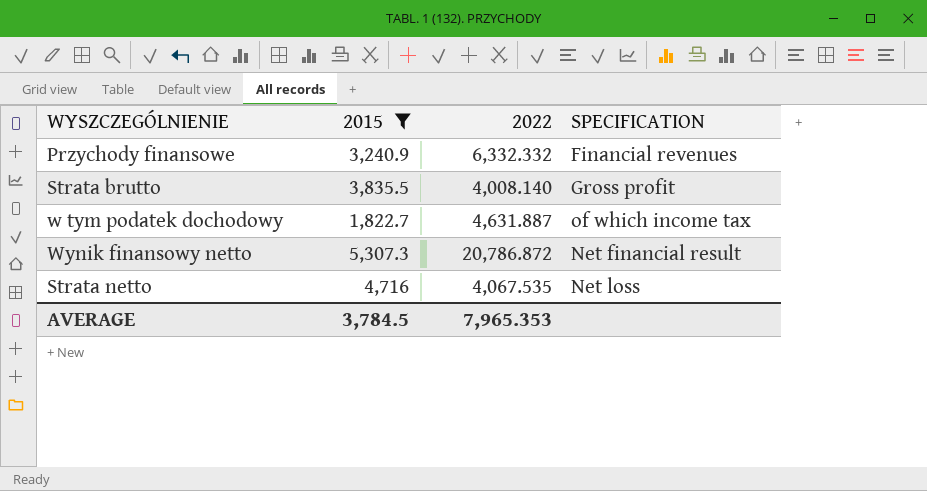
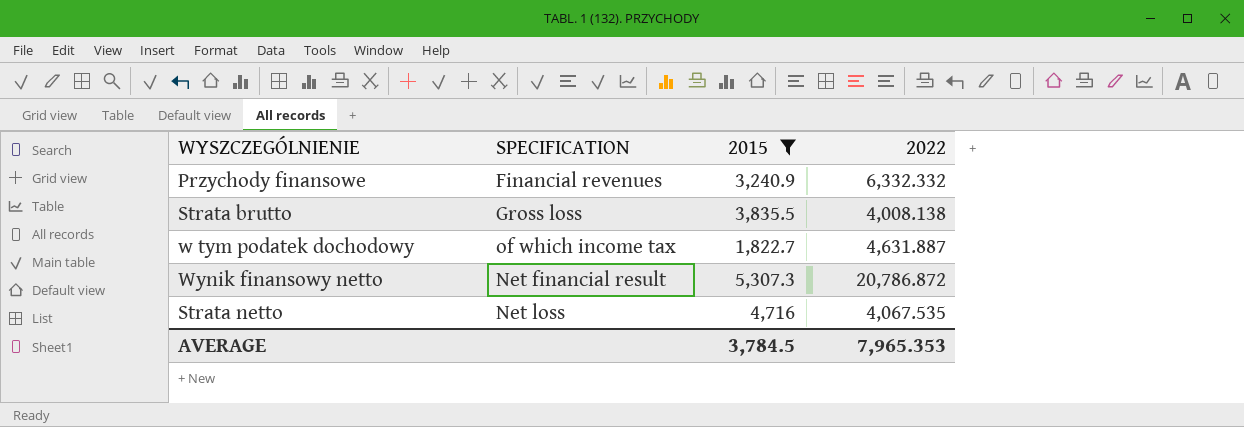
column SPECIFICATION | position: 4 -> 2
Strata brutto | SPECIFICATION: Gross profit -> Gross loss
Strata brutto | 2022: 4,008.140 -> 4,008.138

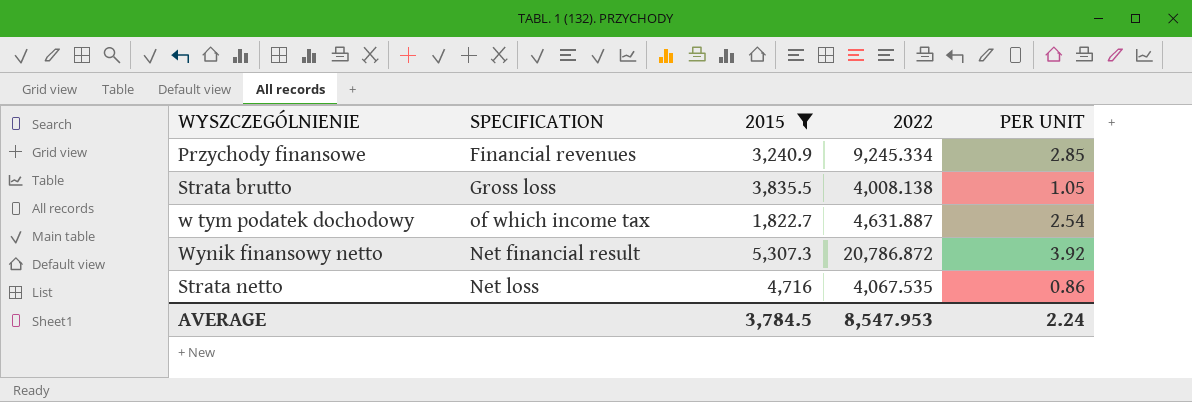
column PER UNIT | formula: none -> [2022] / [2015]
Przychody finansowe | 2022: 6,332.332 -> 9,245.334
AVERAGE | 2022: 7,965.353 -> 8,547.953

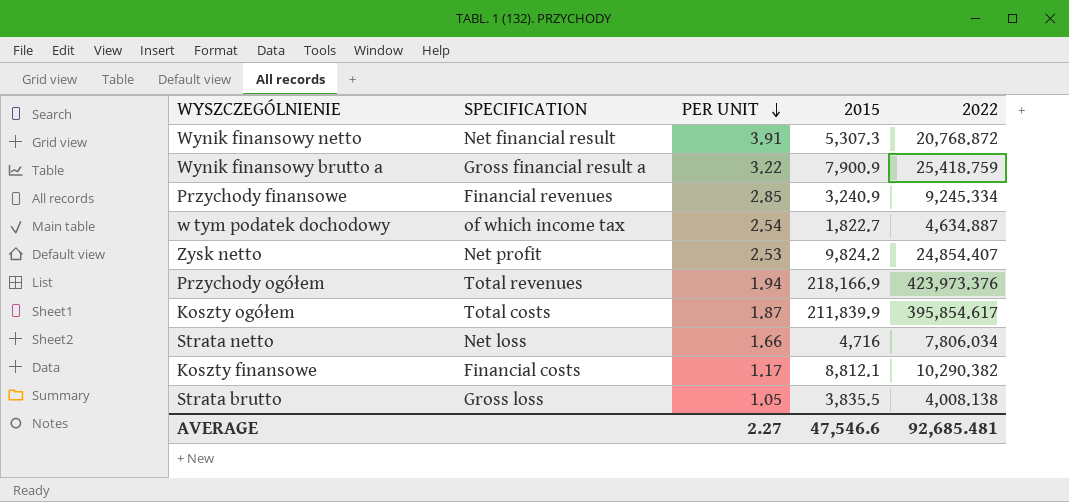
filter: 2015 <= 5,307.3 -> none
row order: none -> PER UNIT descending
column PER UNIT | position: 5 -> 3
Wynik finansowy netto | PER UNIT: 3.92 -> 3.91
Wynik finansowy netto | 2022: 20,786.872 -> 20,768.872
w tym podatek dochodowy | 2022: 4,631.887 -> 4,634.887
Strata netto | PER UNIT: 0.86 -> 1.66
Strata netto | 2022: 4,067.535 -> 7,806.034
AVERAGE | PER UNIT: 2.24 -> 2.27
AVERAGE | 2015: 3,784.5 -> 47,546.6
AVERAGE | 2022: 8,547.953 -> 92,685.481

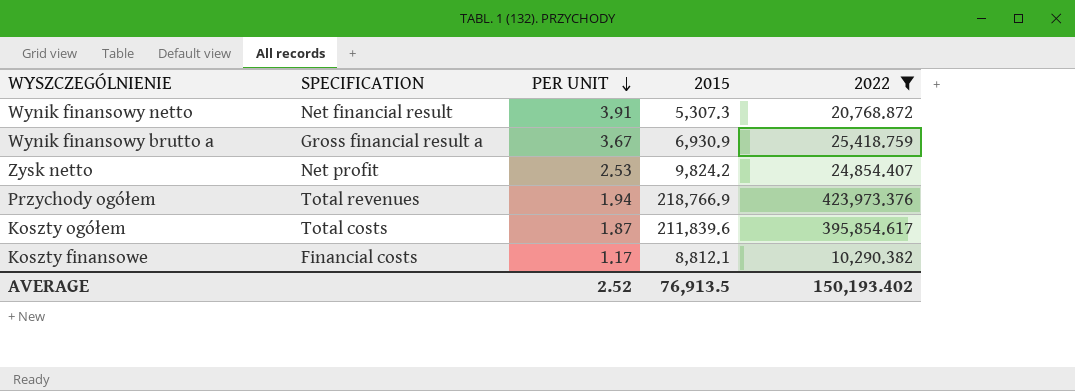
filter: none -> 2022 >= 10,290.382
Wynik finansowy brutto a | PER UNIT: 3.22 -> 3.67
Wynik finansowy brutto a | 2015: 7,900.9 -> 6,930.9
Przychody ogółem | 2015: 218,166.9 -> 218,766.9
Koszty ogółem | 2015: 211,839.9 -> 211,839.6
AVERAGE | PER UNIT: 2.27 -> 2.52
AVERAGE | 2015: 47,546.6 -> 76,913.5
AVERAGE | 2022: 92,685.481 -> 150,193.402

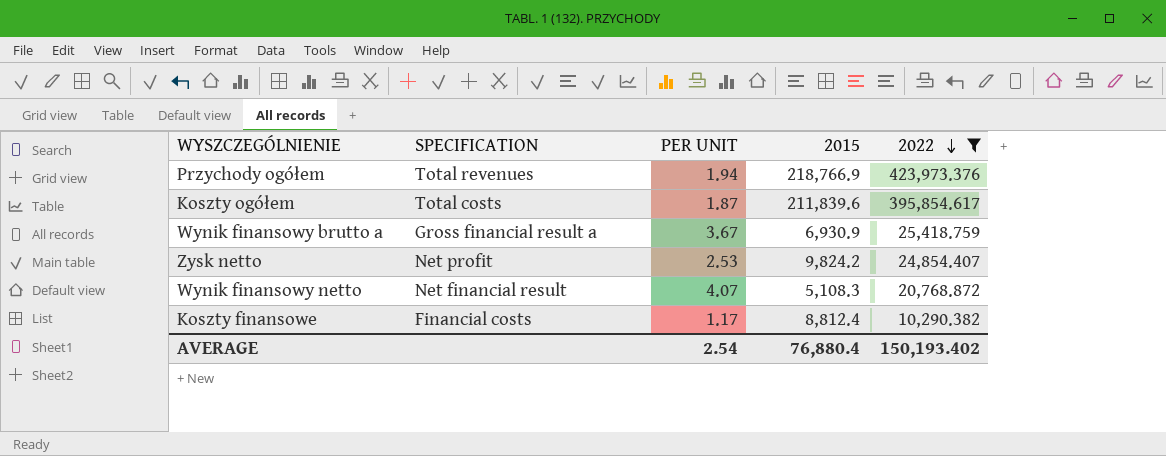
row order: PER UNIT descending -> 2022 descending
Wynik finansowy netto | PER UNIT: 3.91 -> 4.07
Wynik finansowy netto | 2015: 5,307.3 -> 5,108.3
Koszty finansowe | 2015: 8,812.1 -> 8,812.4
AVERAGE | PER UNIT: 2.52 -> 2.54
AVERAGE | 2015: 76,913.5 -> 76,880.4

